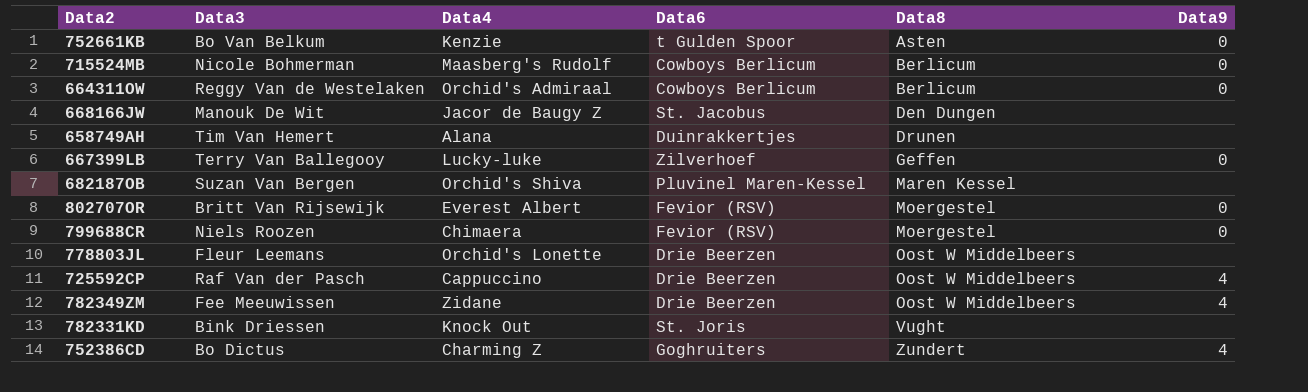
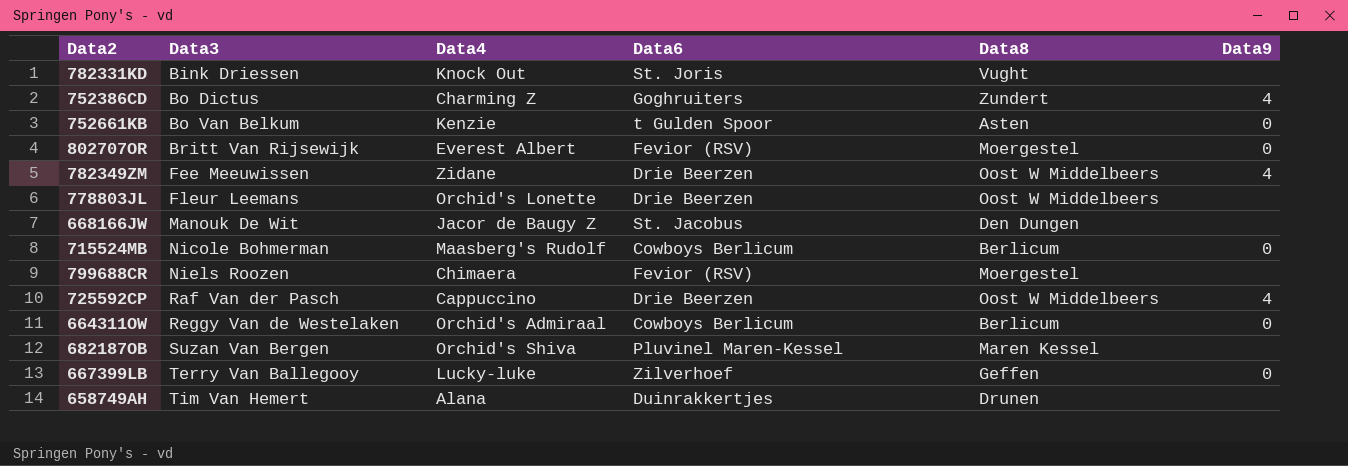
row order: Data8 ascending -> Data3 ascending
799688CR | Data9: 0 -> none

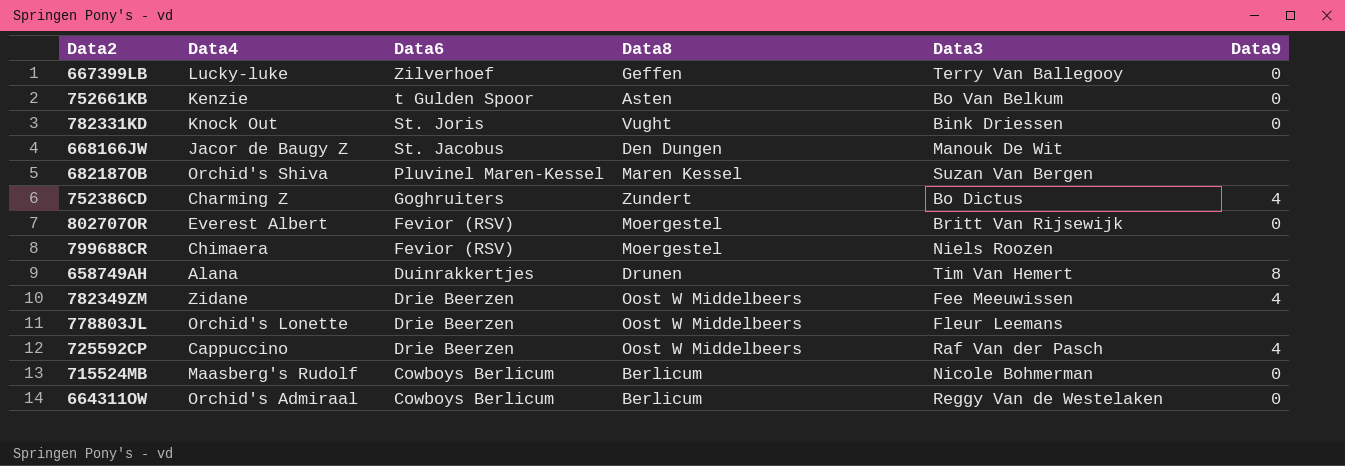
row order: Data3 ascending -> Data6 descending
column Data3 | position: 2 -> 5
782331KD | Data9: none -> 0
658749AH | Data9: none -> 8

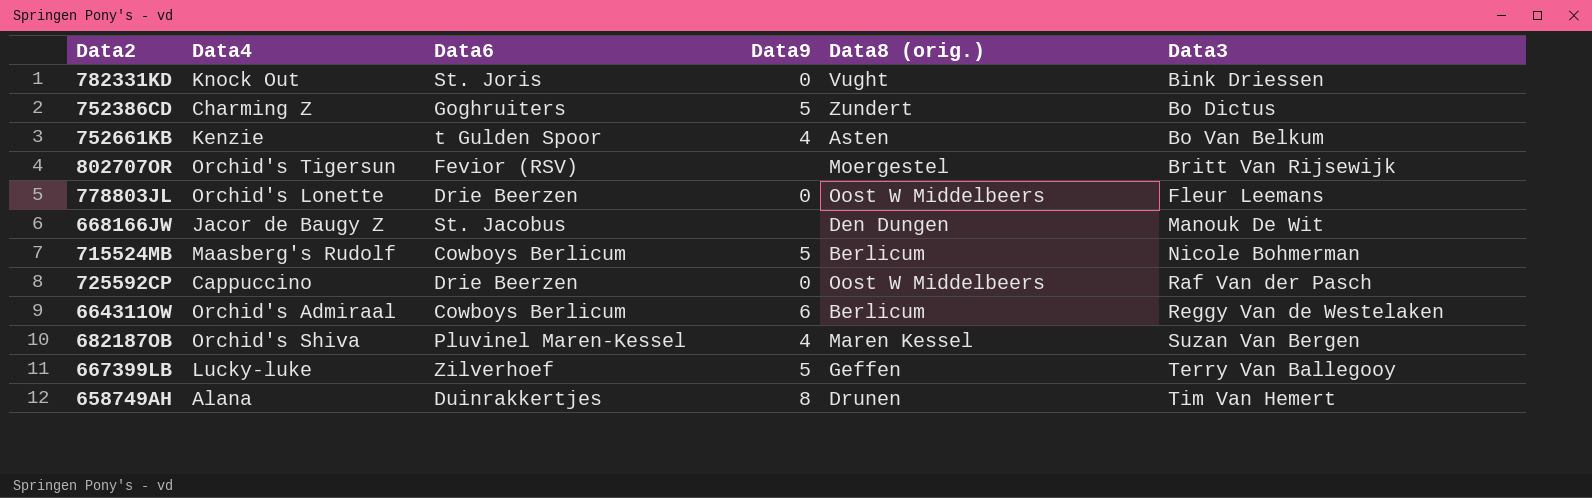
row order: Data6 descending -> Data3 ascending
column Data9 | position: 6 -> 4
column name: Data8 -> Data8 (orig.)
row 799688CR: Chimaera | Fevior (RSV) | Moergestel | Niels Roozen | none -> none
row 782349ZM: Zidane | Drie Beerzen | Oost W Middelbeers | Fee Meeuwissen | 4 -> none
752386CD | Data9: 4 -> 5
752661KB | Data9: 0 -> 4
802707OR | Data4: Everest Albert -> Orchid's Tigersun
802707OR | Data9: 0 -> none
778803JL | Data9: none -> 0
715524MB | Data9: 0 -> 5
725592CP | Data9: 4 -> 0
664311OW | Data9: 0 -> 6
682187OB | Data9: none -> 4
667399LB | Data9: 0 -> 5

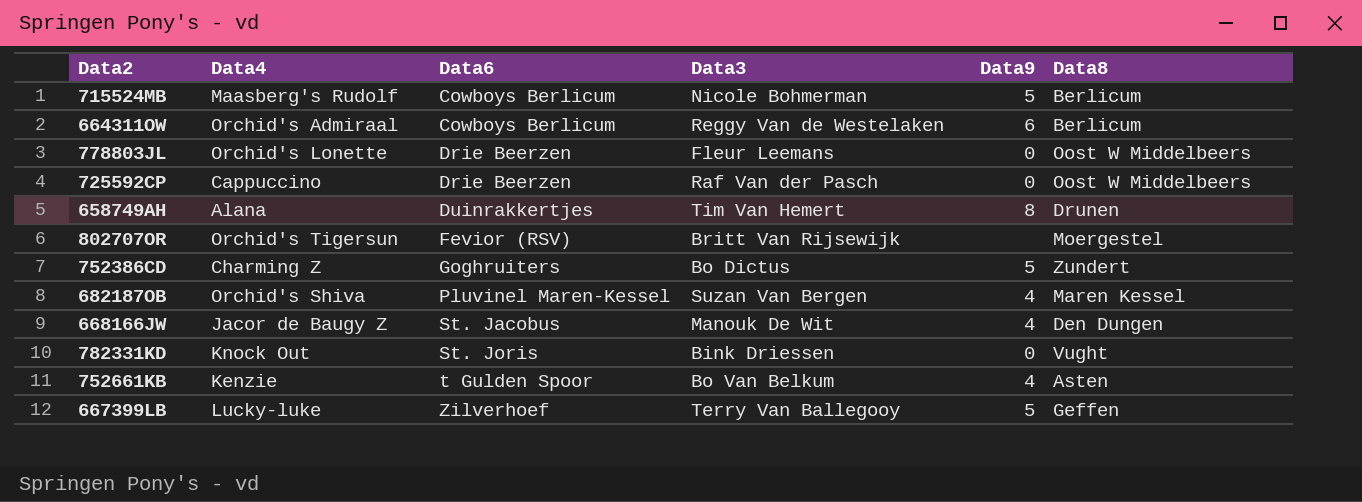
row order: Data3 ascending -> Data6 ascending
column Data3 | position: 6 -> 4
column name: Data8 (orig.) -> Data8
668166JW | Data9: none -> 4

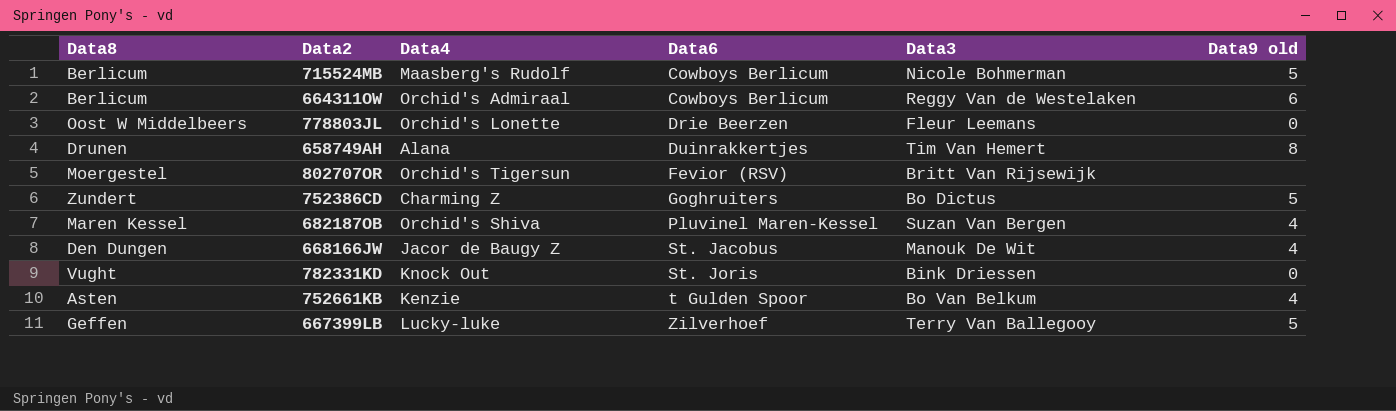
column Data8 | position: 6 -> 1
column name: Data9 -> Data9 old
row 725592CP: Cappuccino | Drie Beerzen | Raf Van der Pasch | 0 | Oost W Middelbeers -> none

